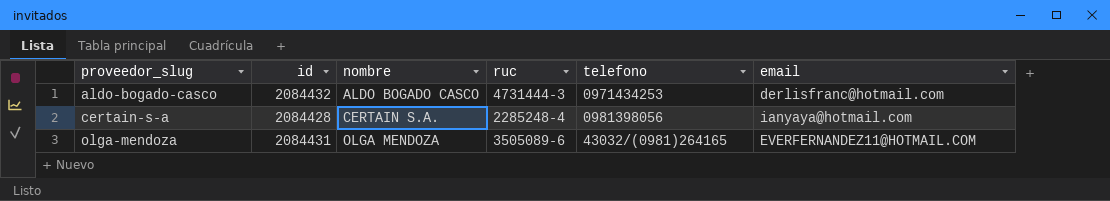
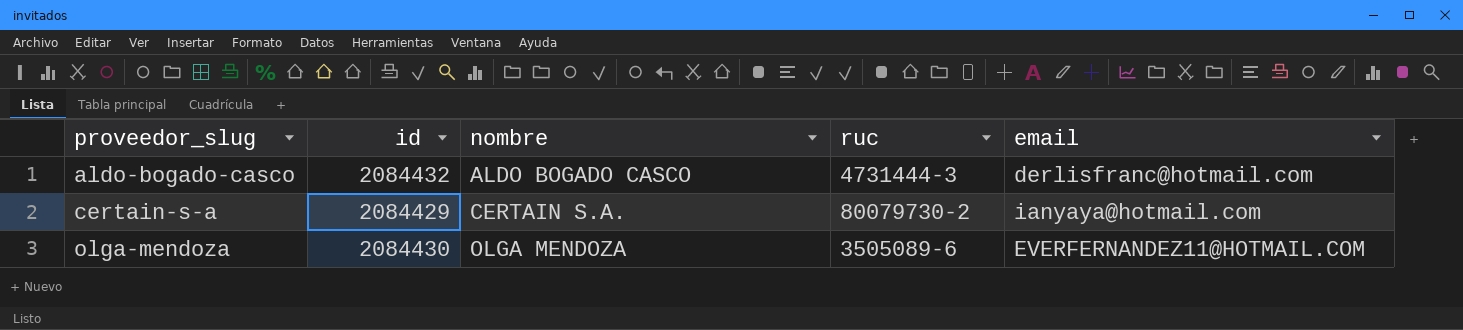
column telefono | position: 5 -> none
certain-s-a | id: 2084428 -> 2084429
certain-s-a | ruc: 2285248-4 -> 80079730-2
olga-mendoza | id: 2084431 -> 2084430

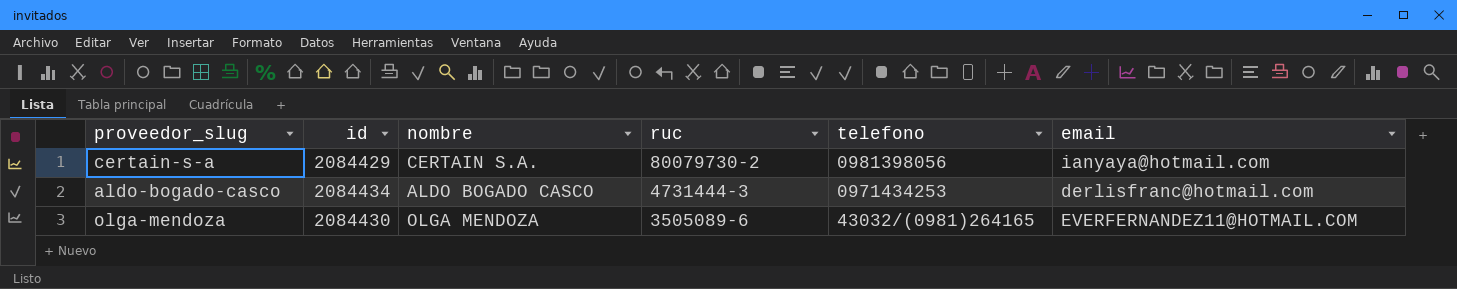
row order: proveedor_slug ascending -> ruc descending
column telefono | position: none -> 5
aldo-bogado-casco | id: 2084432 -> 2084434

